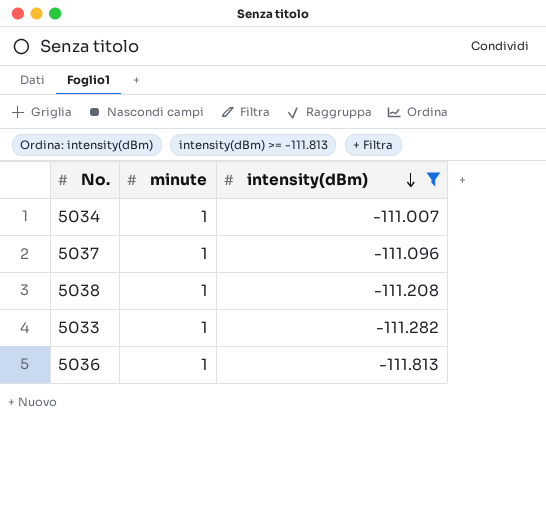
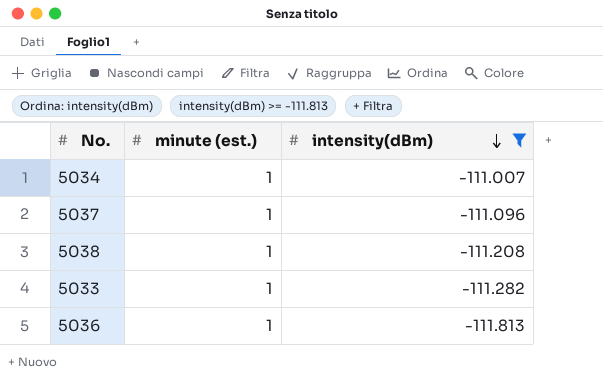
column name: minute -> minute (est.)

